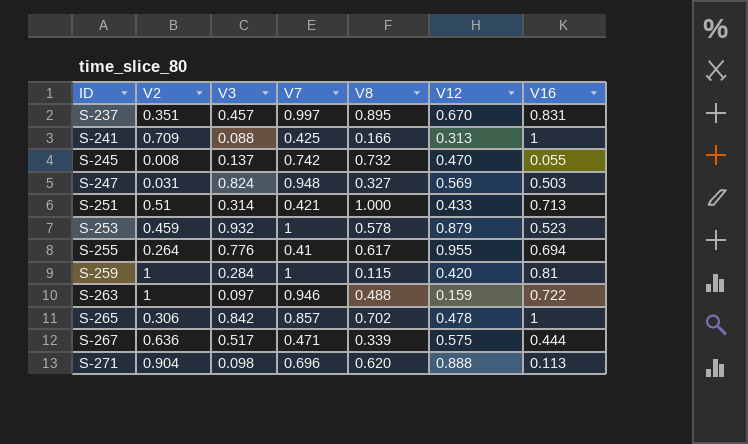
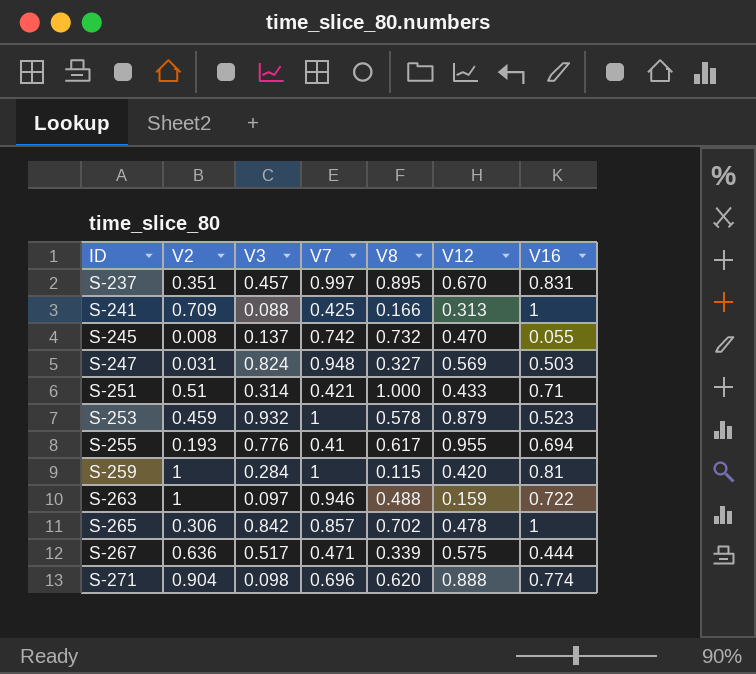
S-251 | V16: 0.713 -> 0.71
S-255 | V2: 0.264 -> 0.193
S-271 | V16: 0.113 -> 0.774

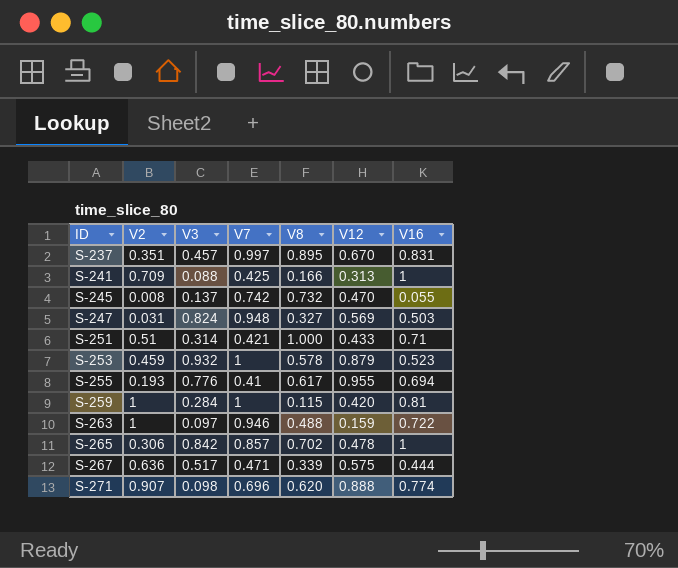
S-271 | V2: 0.904 -> 0.907

